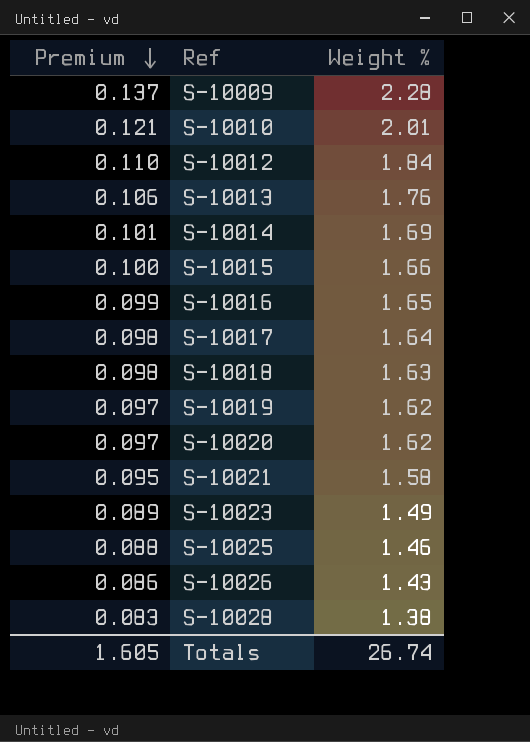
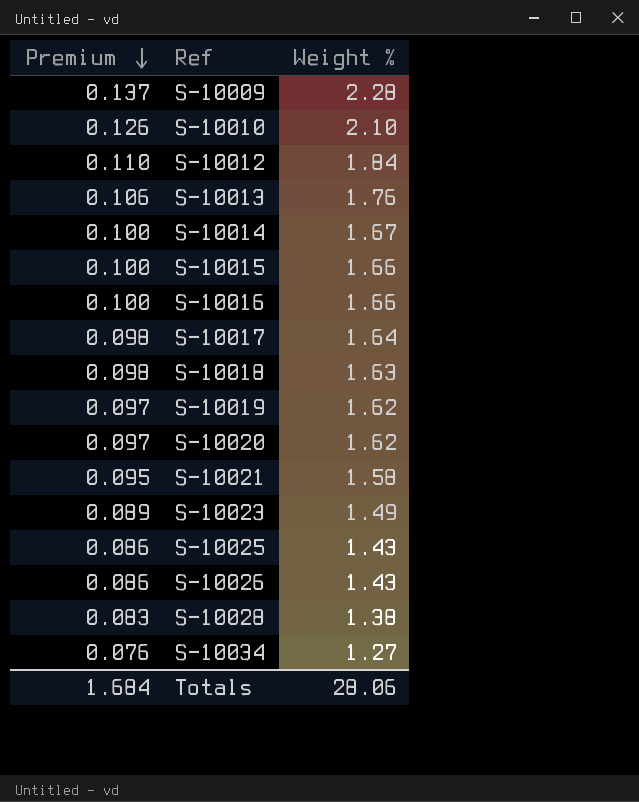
S-10010 | Premium: 0.121 -> 0.126
S-10010 | Weight %: 2.01 -> 2.10
S-10014 | Premium: 0.101 -> 0.100
S-10014 | Weight %: 1.69 -> 1.67
S-10016 | Premium: 0.099 -> 0.100
S-10016 | Weight %: 1.65 -> 1.66
S-10025 | Premium: 0.088 -> 0.086
S-10025 | Weight %: 1.46 -> 1.43
row S-10034: none -> 0.076 | 1.27
Totals | Premium: 1.605 -> 1.684
Totals | Weight %: 26.74 -> 28.06

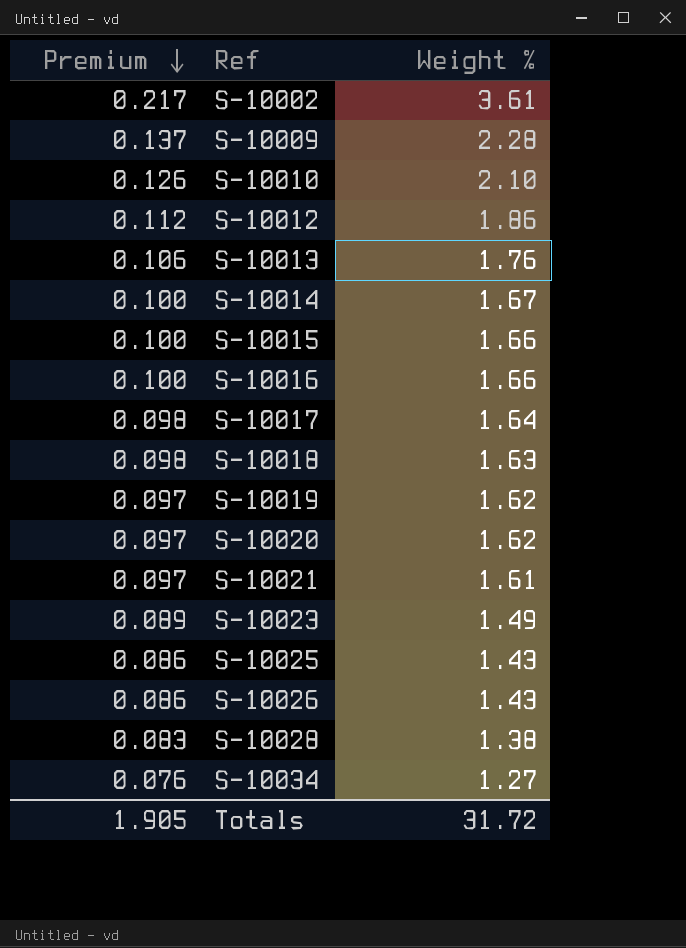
row S-10002: none -> 0.217 | 3.61
S-10012 | Premium: 0.110 -> 0.112
S-10012 | Weight %: 1.84 -> 1.86
S-10021 | Premium: 0.095 -> 0.097
S-10021 | Weight %: 1.58 -> 1.61
Totals | Premium: 1.684 -> 1.905
Totals | Weight %: 28.06 -> 31.72

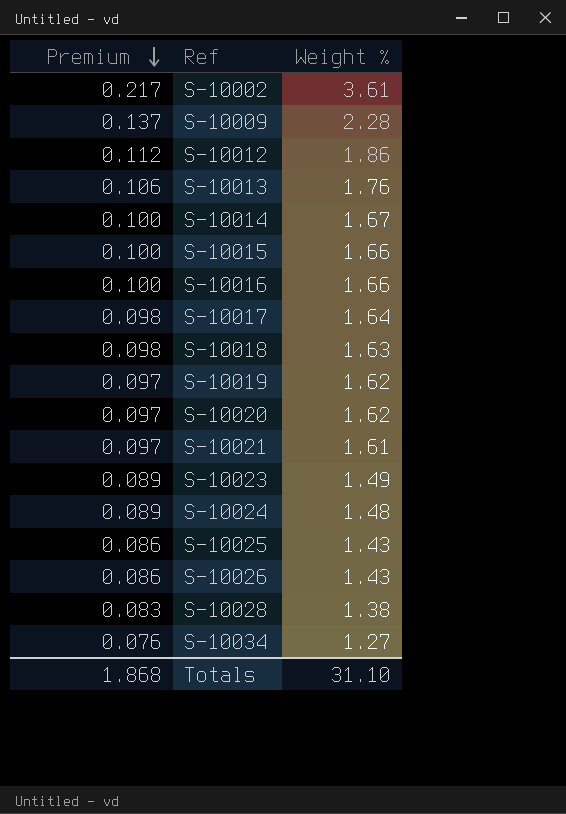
row S-10010: 0.126 | 2.10 -> none
row S-10024: none -> 0.089 | 1.48
Totals | Premium: 1.905 -> 1.868
Totals | Weight %: 31.72 -> 31.10

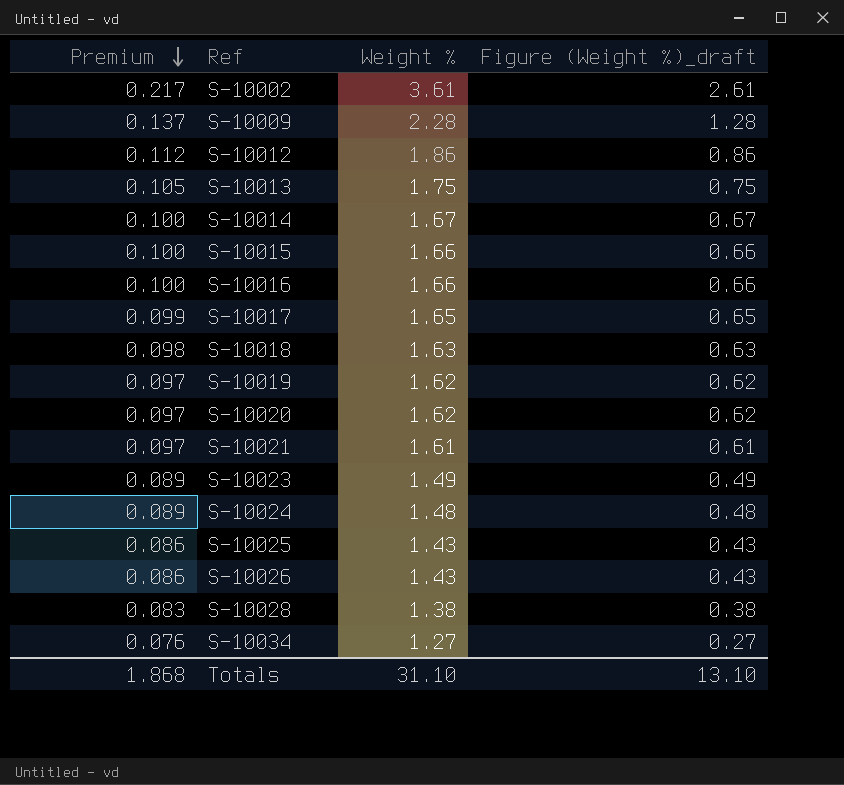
column Figure (Weight %)_draft | formula: none -> [Weight %] - 1
S-10013 | Premium: 0.106 -> 0.105
S-10013 | Weight %: 1.76 -> 1.75
S-10017 | Premium: 0.098 -> 0.099
S-10017 | Weight %: 1.64 -> 1.65

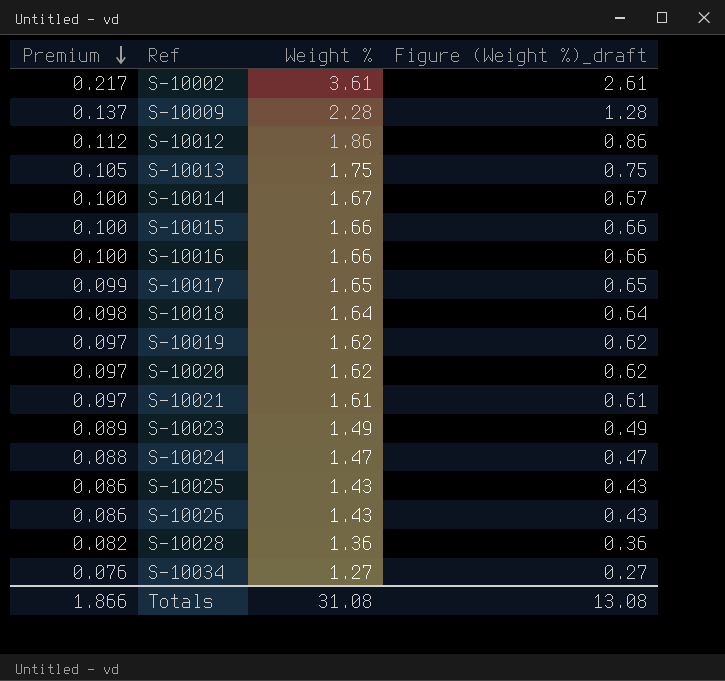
S-10018 | Weight %: 1.63 -> 1.64
S-10018 | Figure (Weight %)_draft: 0.63 -> 0.64
S-10024 | Premium: 0.089 -> 0.088
S-10024 | Weight %: 1.48 -> 1.47
S-10024 | Figure (Weight %)_draft: 0.48 -> 0.47
S-10028 | Premium: 0.083 -> 0.082
S-10028 | Weight %: 1.38 -> 1.36
S-10028 | Figure (Weight %)_draft: 0.38 -> 0.36
Totals | Premium: 1.868 -> 1.866
Totals | Weight %: 31.10 -> 31.08
Totals | Figure (Weight %)_draft: 13.10 -> 13.08

